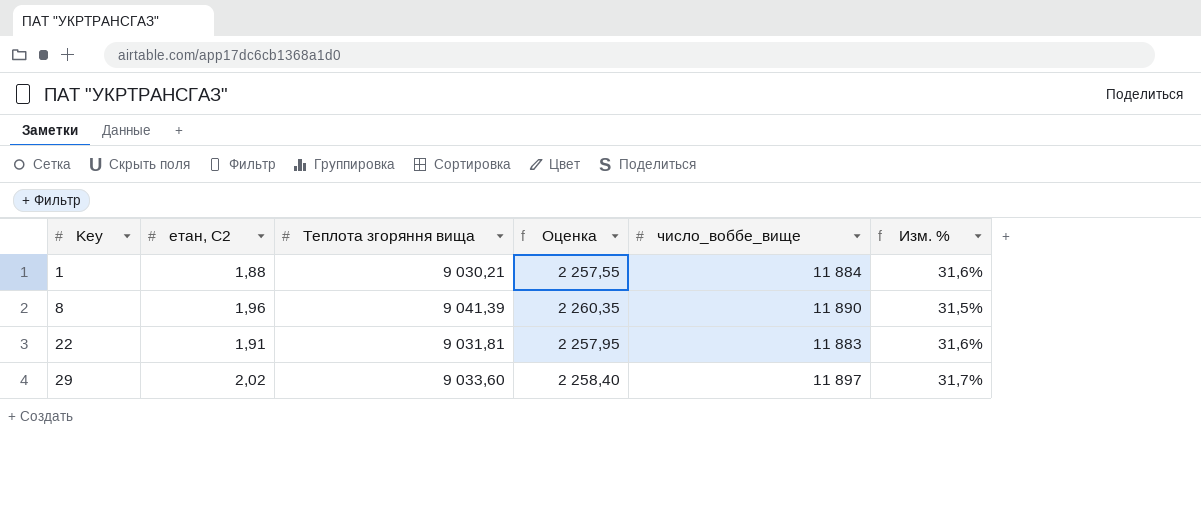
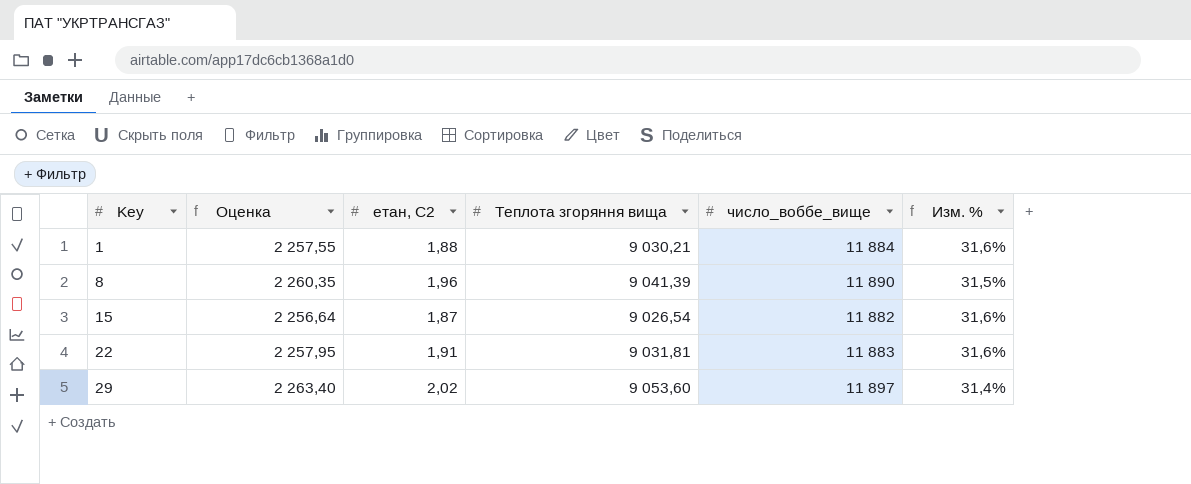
column Оценка | position: 4 -> 2
row 15: none -> 2 256,64 | 1,87 | 9 026,54 | 11 882 | 31,6%
29 | Оценка: 2 258,40 -> 2 263,40
29 | Теплота згоряння вища: 9 033,60 -> 9 053,60
29 | Изм. %: 31,7% -> 31,4%

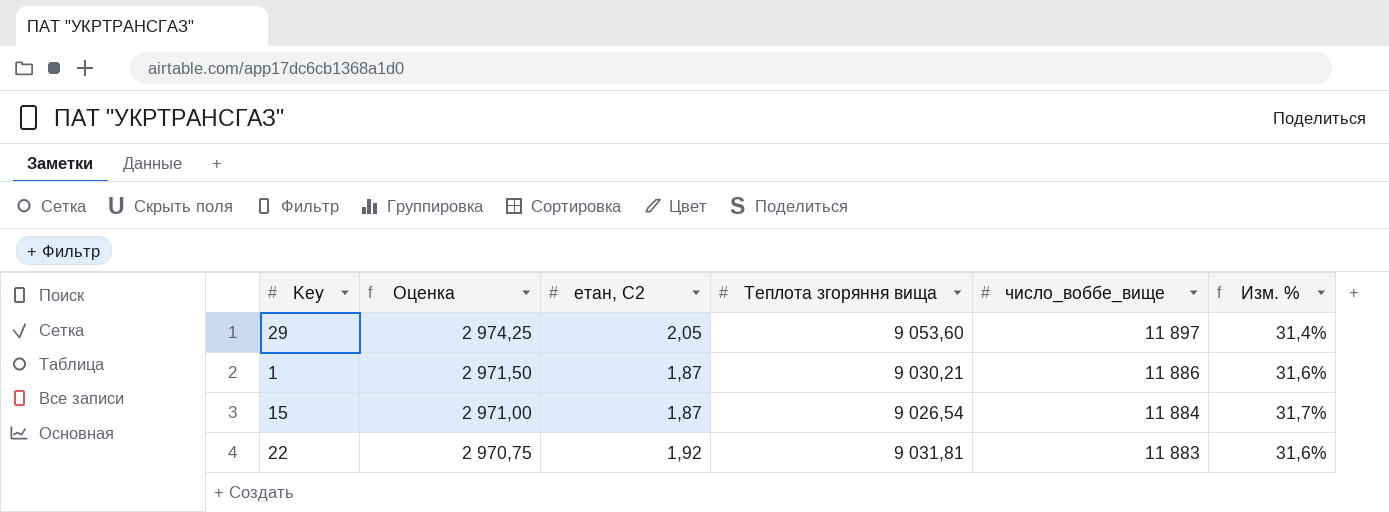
row order: Key ascending -> Оценка descending
column Оценка | formula: [Теплота згоряння вища] * 0,25 -> [число_воббе_вище] * 0,25
row 8: 2 260,35 | 1,96 | 9 041,39 | 11 890 | 31,5% -> none
29 | етан, С2: 2,02 -> 2,05
1 | етан, С2: 1,88 -> 1,87
1 | число_воббе_вище: 11 884 -> 11 886
15 | число_воббе_вище: 11 882 -> 11 884
15 | Изм. %: 31,6% -> 31,7%
22 | етан, С2: 1,91 -> 1,92

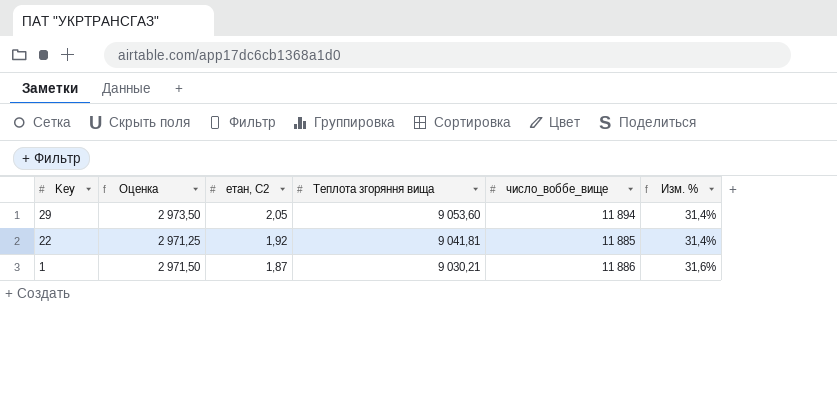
row order: Оценка descending -> Key descending
row 15: 2 971,00 | 1,87 | 9 026,54 | 11 884 | 31,7% -> none
29 | Оценка: 2 974,25 -> 2 973,50
29 | число_воббе_вище: 11 897 -> 11 894
22 | Оценка: 2 970,75 -> 2 971,25
22 | Теплота згоряння вища: 9 031,81 -> 9 041,81
22 | число_воббе_вище: 11 883 -> 11 885
22 | Изм. %: 31,6% -> 31,4%

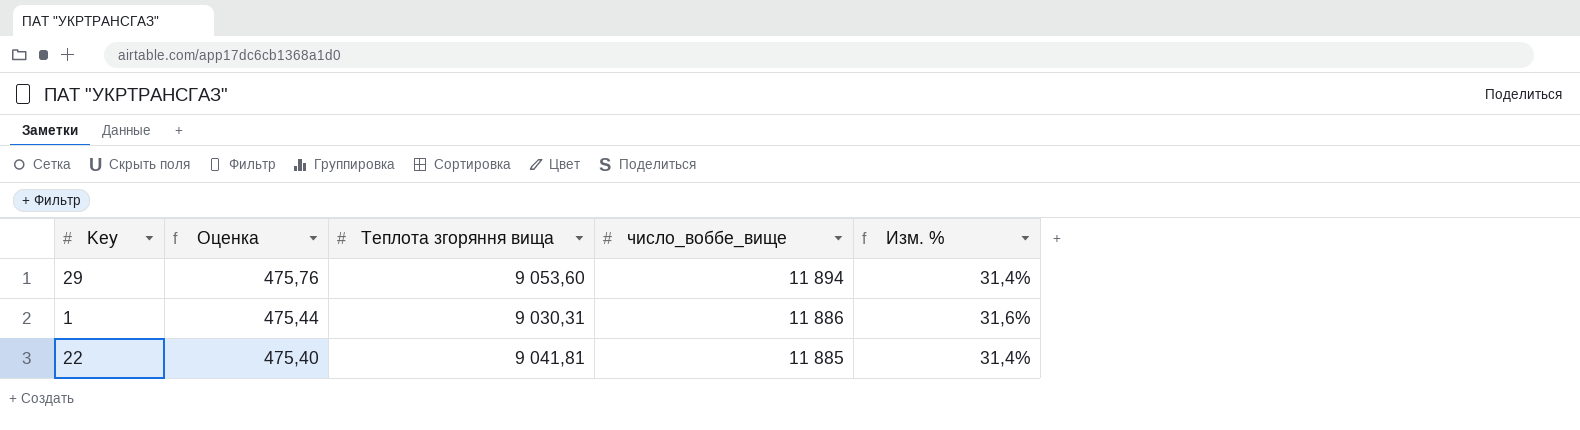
row order: Key descending -> Оценка descending
column етан, С2 | position: 3 -> none
column Оценка | formula: [число_воббе_вище] * 0,25 -> [число_воббе_вище] * 0,04
1 | Теплота згоряння вища: 9 030,21 -> 9 030,31

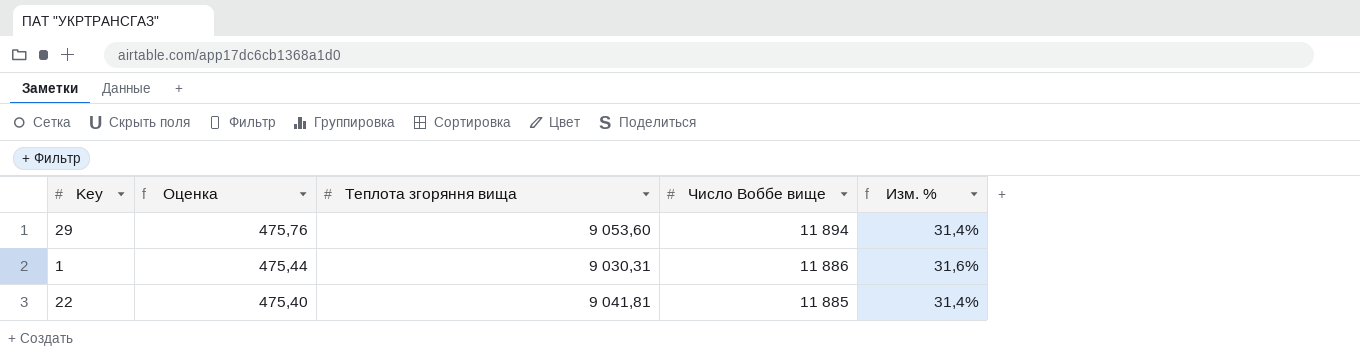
column name: число_воббе_вище -> Число Воббе вище

